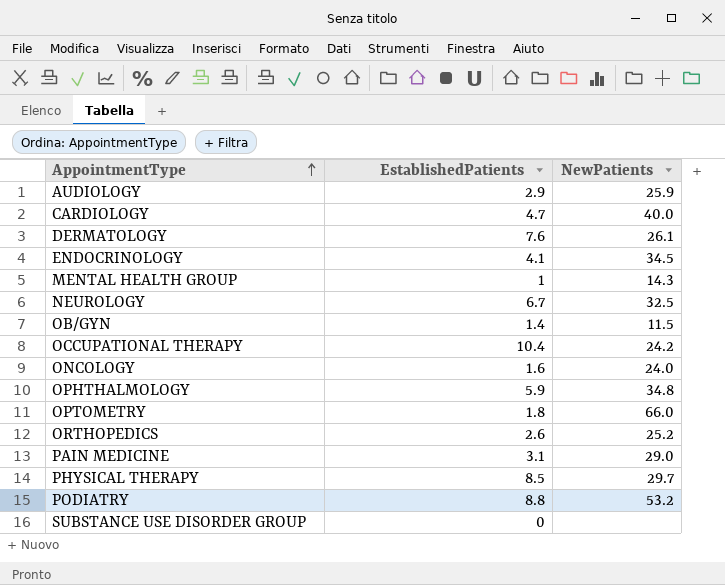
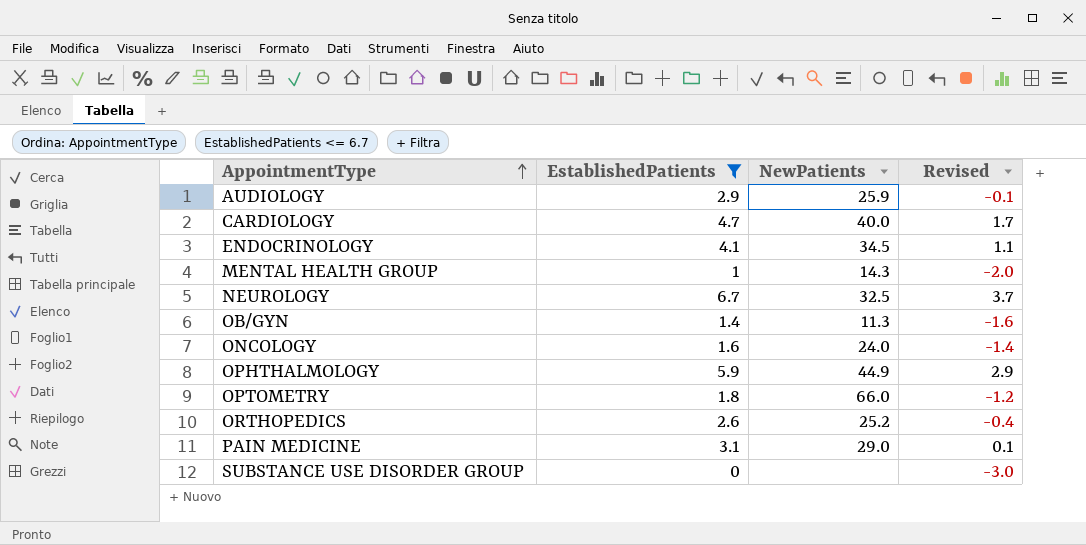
filter: none -> EstablishedPatients <= 6.7
column Revised | formula: none -> [EstablishedPatients] - 3
OB/GYN | NewPatients: 11.5 -> 11.3
OPHTHALMOLOGY | NewPatients: 34.8 -> 44.9

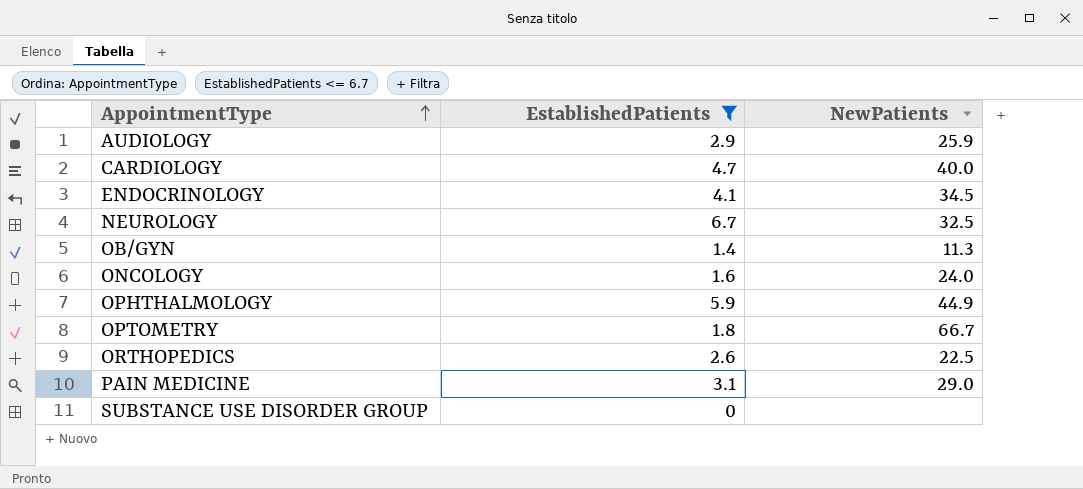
column Revised | formula: [EstablishedPatients] - 3 -> none
row MENTAL HEALTH GROUP: 1 | 14.3 | -2.0 -> none
OPTOMETRY | NewPatients: 66.0 -> 66.7
ORTHOPEDICS | NewPatients: 25.2 -> 22.5

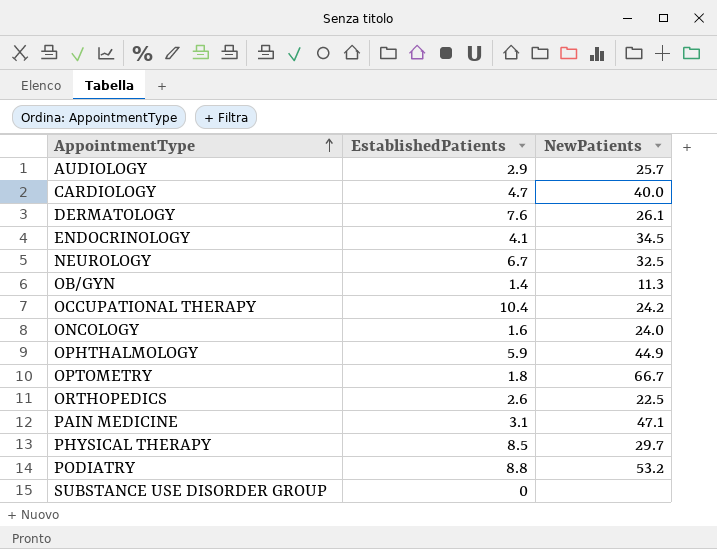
filter: EstablishedPatients <= 6.7 -> none
AUDIOLOGY | NewPatients: 25.9 -> 25.7
PAIN MEDICINE | NewPatients: 29.0 -> 47.1

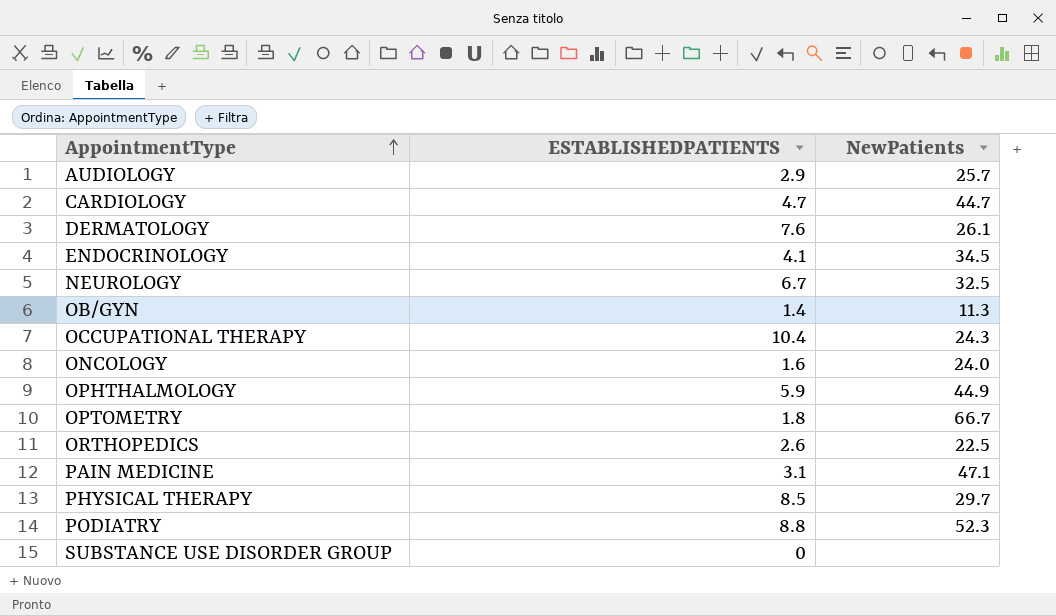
column name: EstablishedPatients -> ESTABLISHEDPATIENTS
CARDIOLOGY | NewPatients: 40.0 -> 44.7
OCCUPATIONAL THERAPY | NewPatients: 24.2 -> 24.3
PODIATRY | NewPatients: 53.2 -> 52.3

